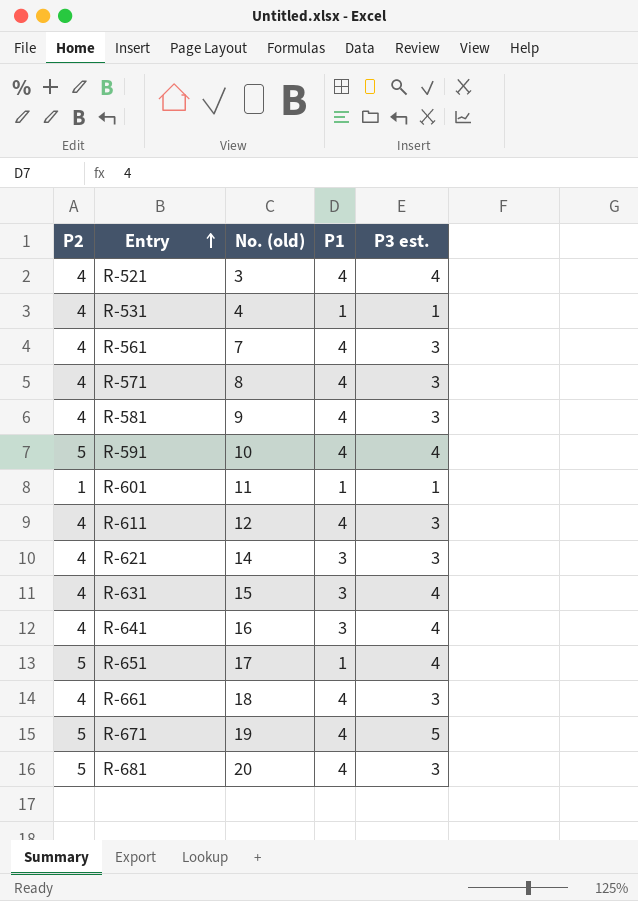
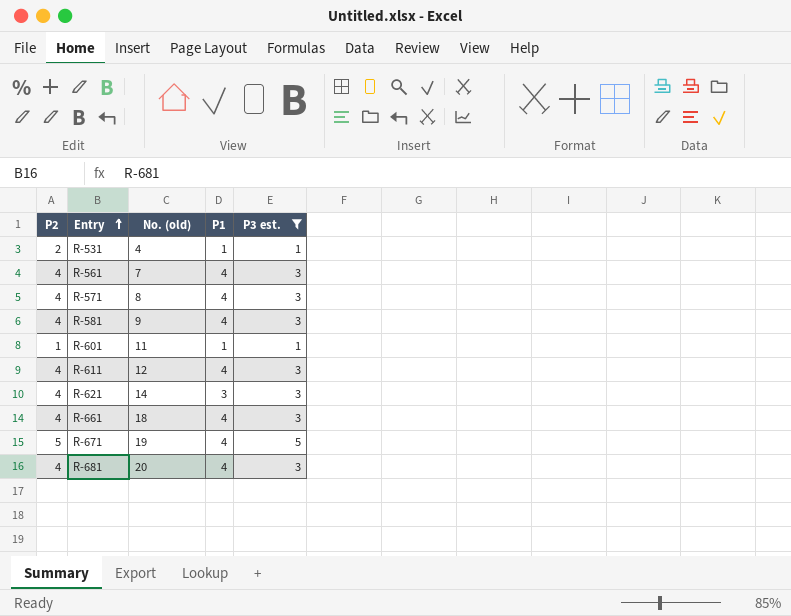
filter: none -> P3 est. != 4
R-531 | P2: 4 -> 2
R-681 | P2: 5 -> 4

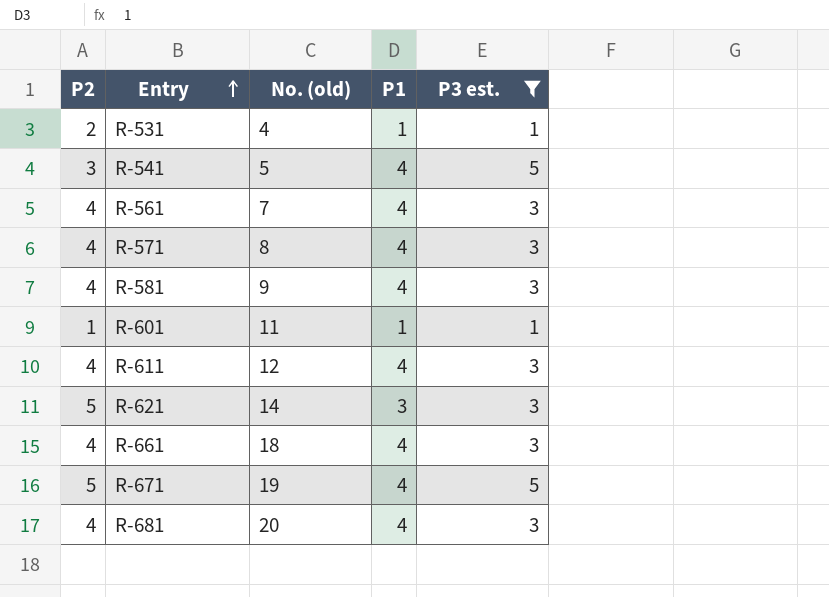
row R-541: none -> 3 | 5 | 4 | 5
R-621 | P2: 4 -> 5

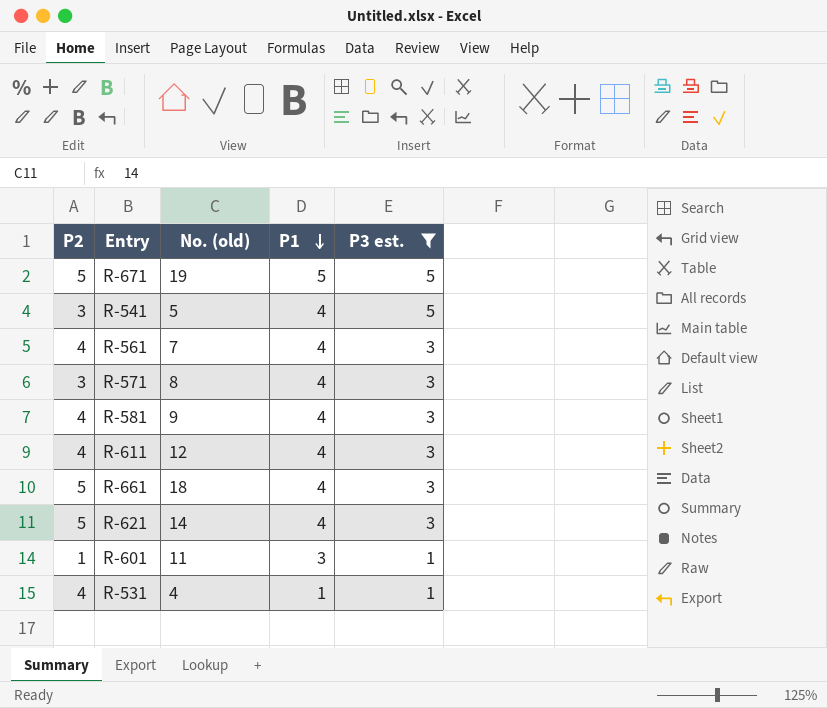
row order: Entry ascending -> P1 descending
row R-681: 4 | 20 | 4 | 3 -> none
R-671 | P1: 4 -> 5
R-571 | P2: 4 -> 3
R-661 | P2: 4 -> 5
R-621 | P1: 3 -> 4
R-601 | P1: 1 -> 3
R-531 | P2: 2 -> 4

